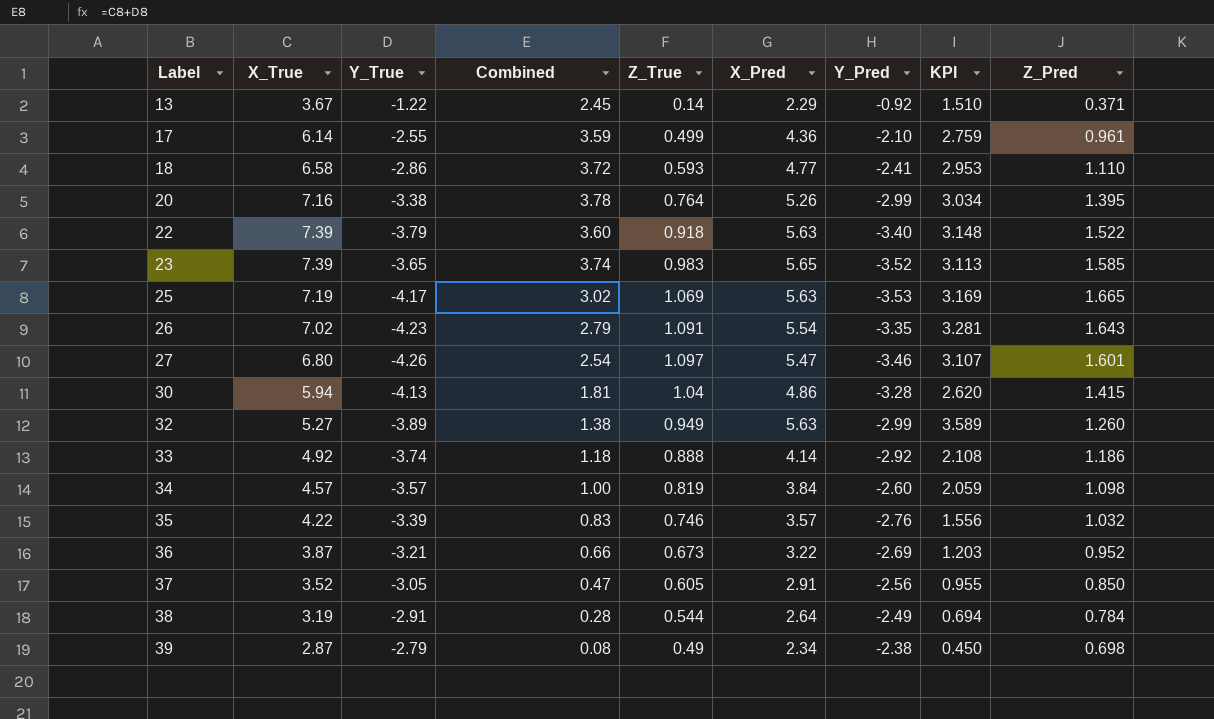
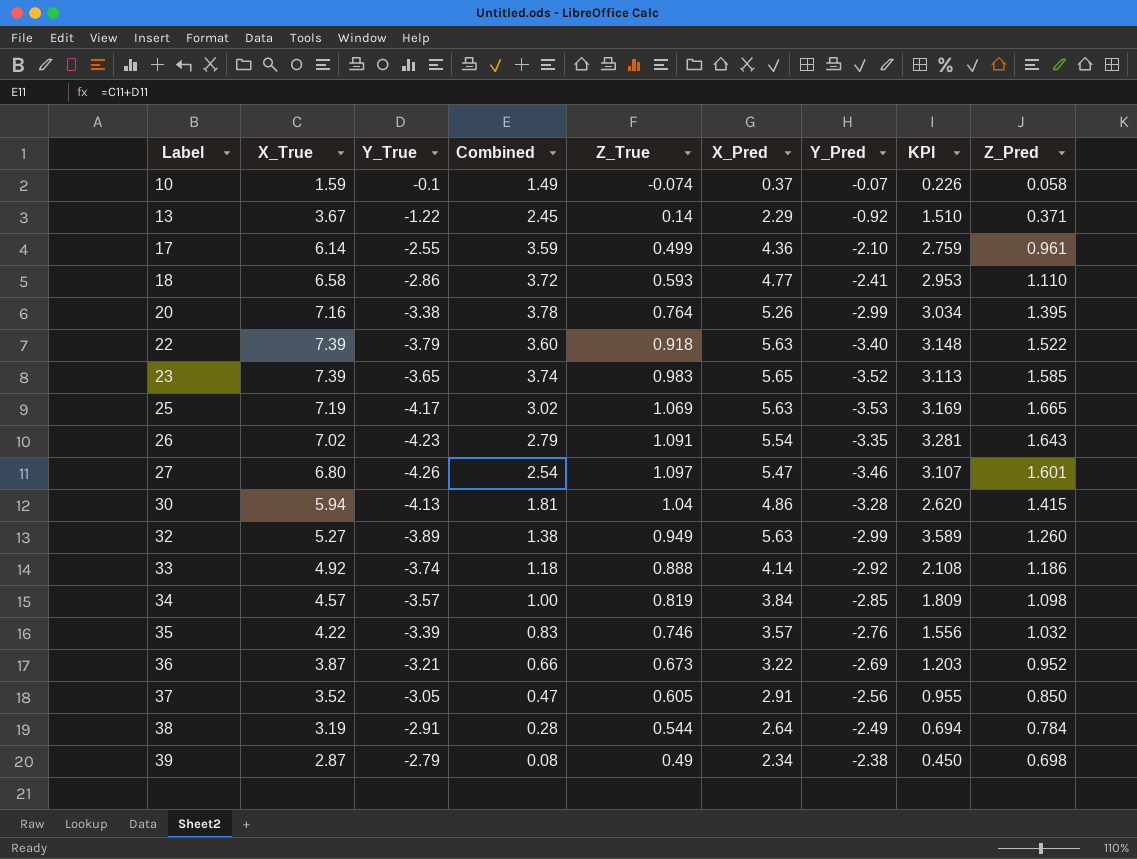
row 10: none -> 1.59 | -0.1 | 1.49 | -0.074 | 0.37 | -0.07 | 0.226 | 0.058
34 | Y_Pred: -2.60 -> -2.85
34 | KPI: 2.059 -> 1.809

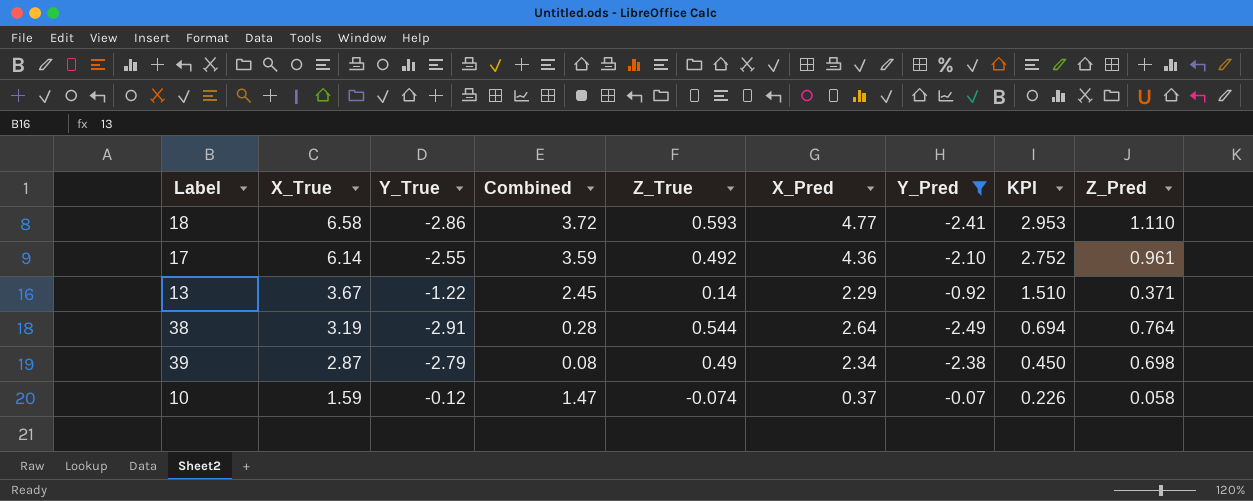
filter: none -> Y_Pred >= -2.49
row order: Label ascending -> X_True descending
17 | Z_True: 0.499 -> 0.492
17 | KPI: 2.759 -> 2.752
38 | Z_Pred: 0.784 -> 0.764
10 | Y_True: -0.1 -> -0.12
10 | Combined: 1.49 -> 1.47

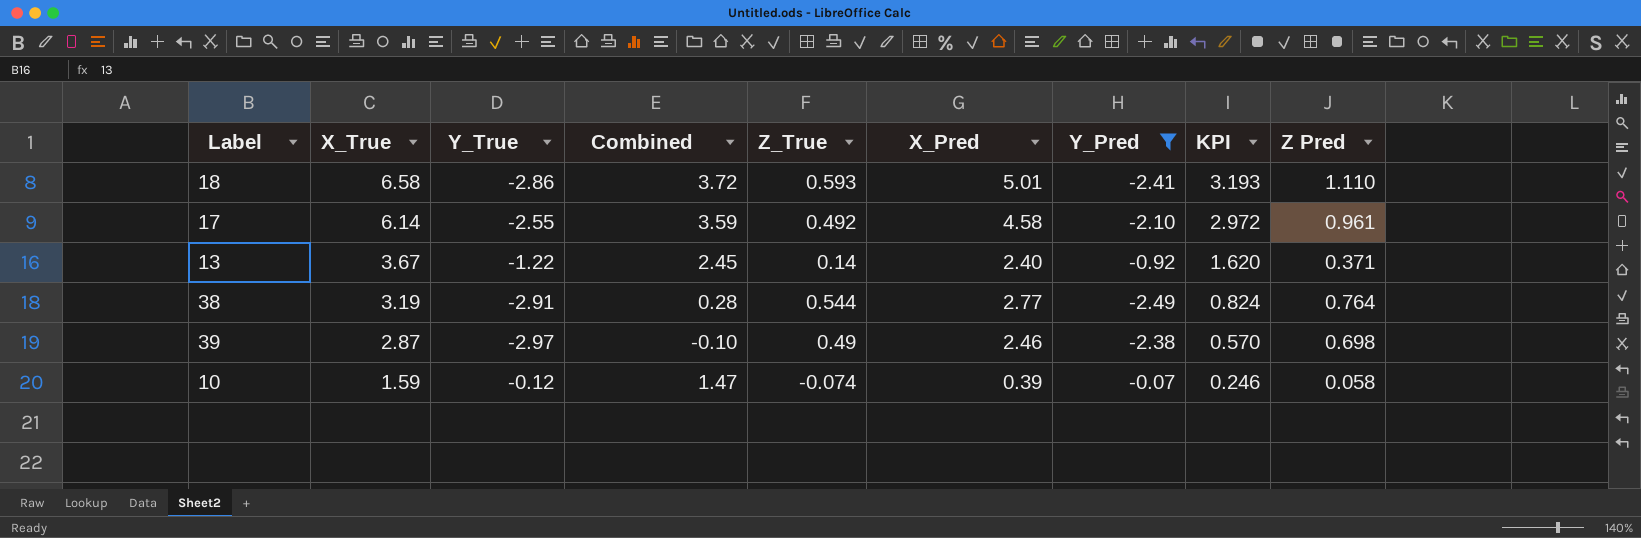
column name: Z_Pred -> Z Pred
18 | X_Pred: 4.77 -> 5.01
18 | KPI: 2.953 -> 3.193
17 | X_Pred: 4.36 -> 4.58
17 | KPI: 2.752 -> 2.972
13 | X_Pred: 2.29 -> 2.40
13 | KPI: 1.510 -> 1.620
38 | X_Pred: 2.64 -> 2.77
38 | KPI: 0.694 -> 0.824
39 | Y_True: -2.79 -> -2.97
39 | Combined: 0.08 -> -0.10
39 | X_Pred: 2.34 -> 2.46
39 | KPI: 0.450 -> 0.570
10 | X_Pred: 0.37 -> 0.39
10 | KPI: 0.226 -> 0.246

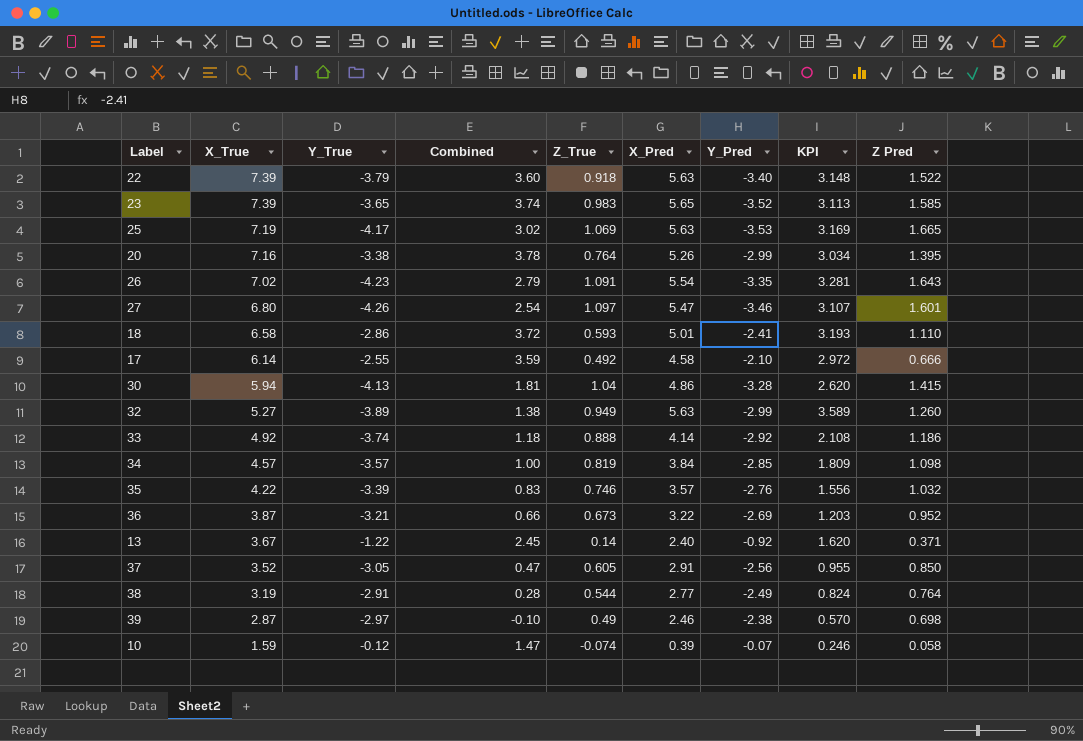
filter: Y_Pred >= -2.49 -> none
17 | Z Pred: 0.961 -> 0.666

